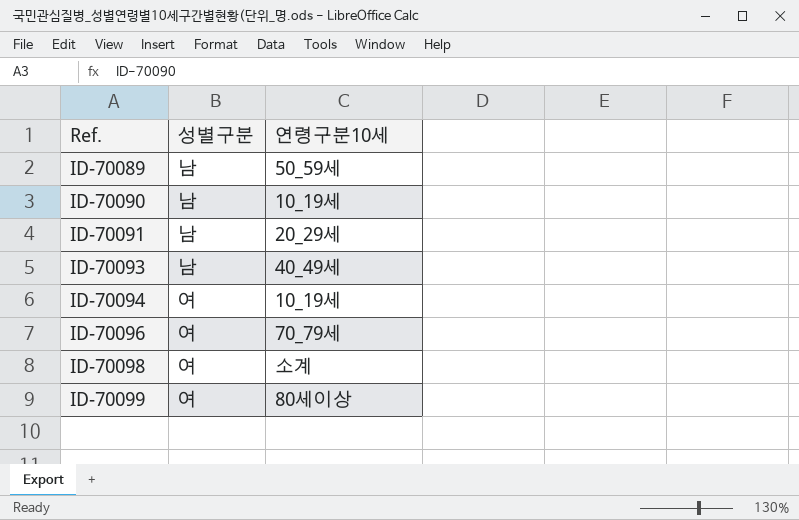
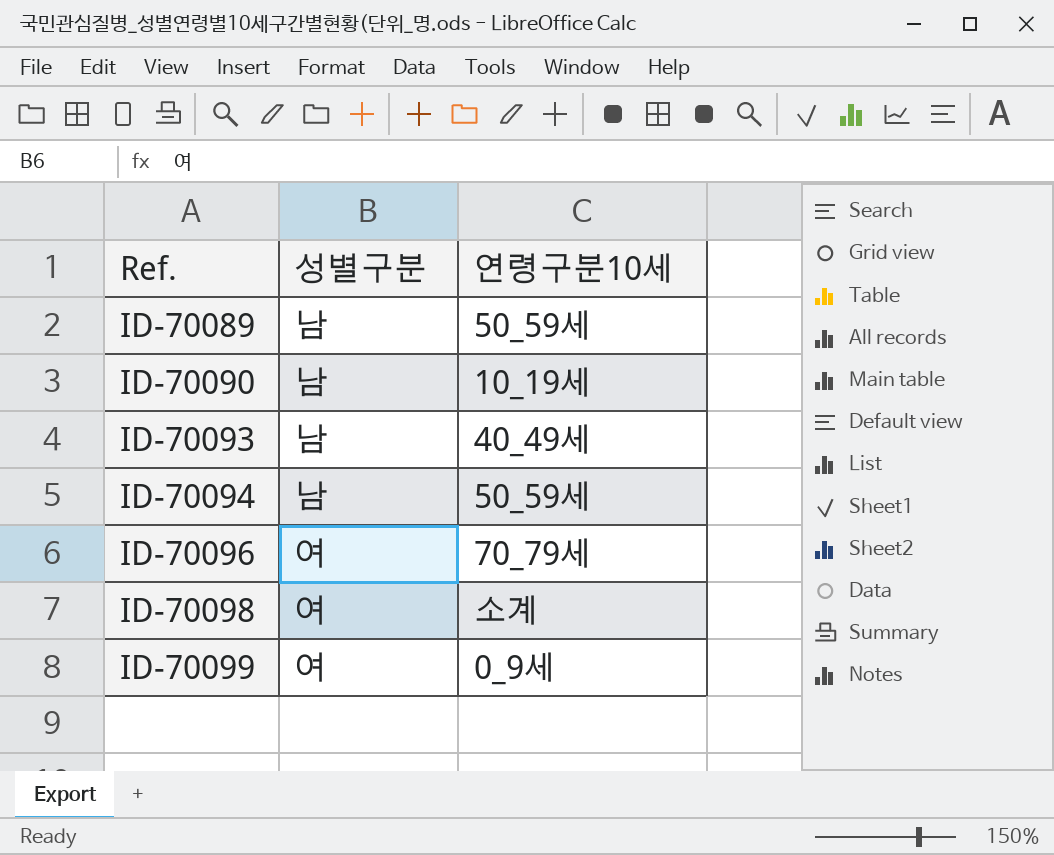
row ID-70091: 남 | 20_29세 -> none
ID-70094 | 성별구분: 여 -> 남
ID-70094 | 연령구분10세: 10_19세 -> 50_59세
ID-70099 | 연령구분10세: 80세이상 -> 0_9세

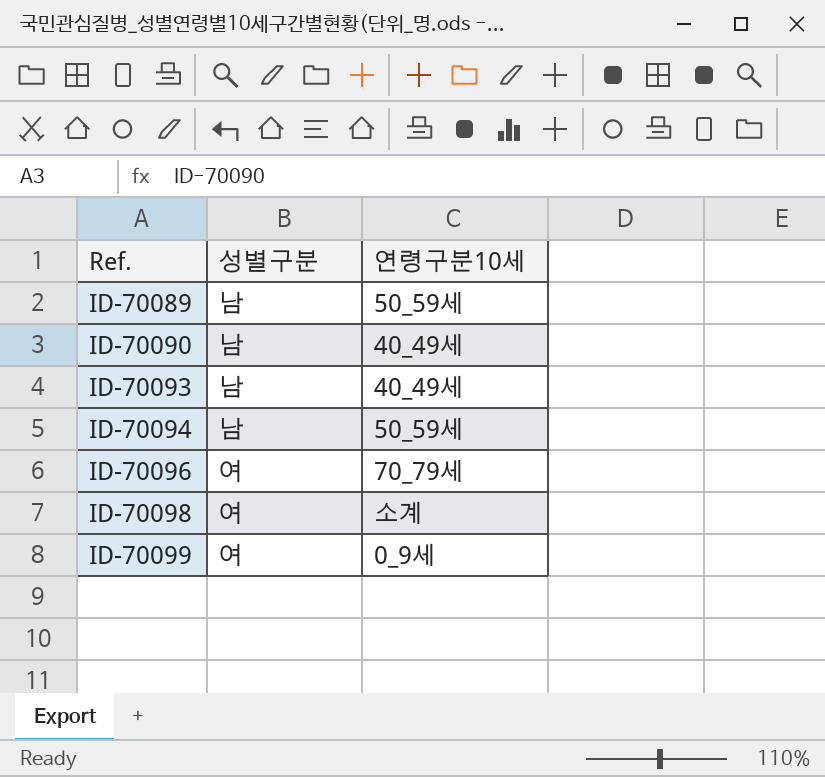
ID-70090 | 연령구분10세: 10_19세 -> 40_49세

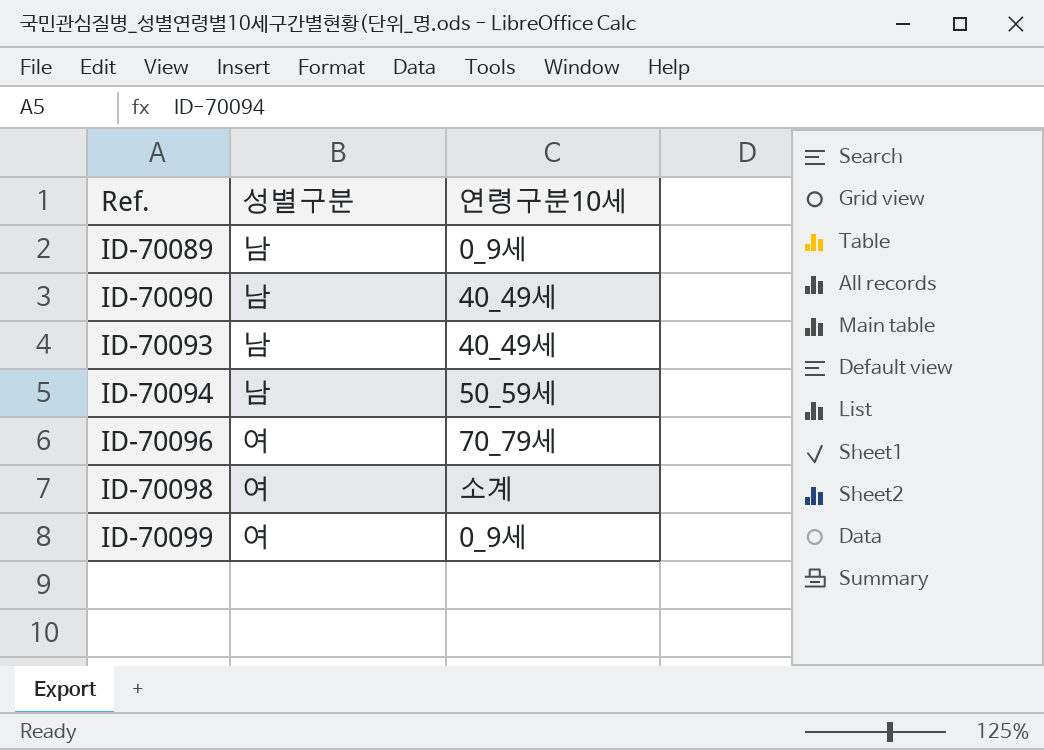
ID-70089 | 연령구분10세: 50_59세 -> 0_9세

